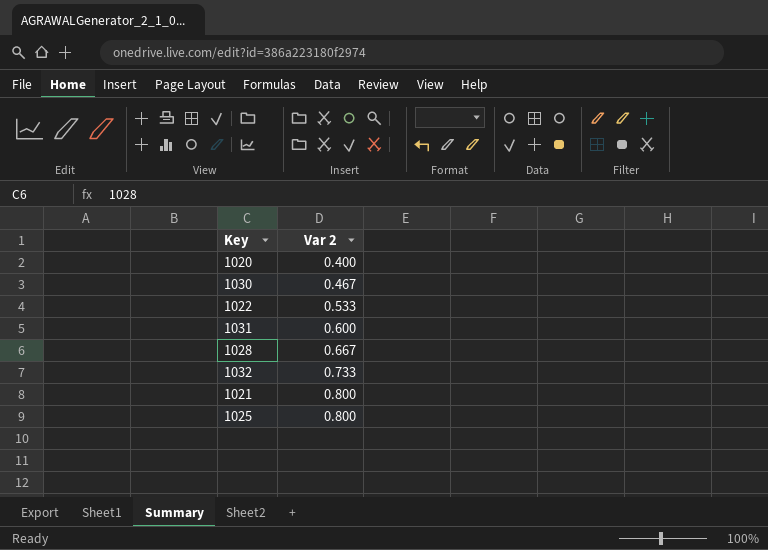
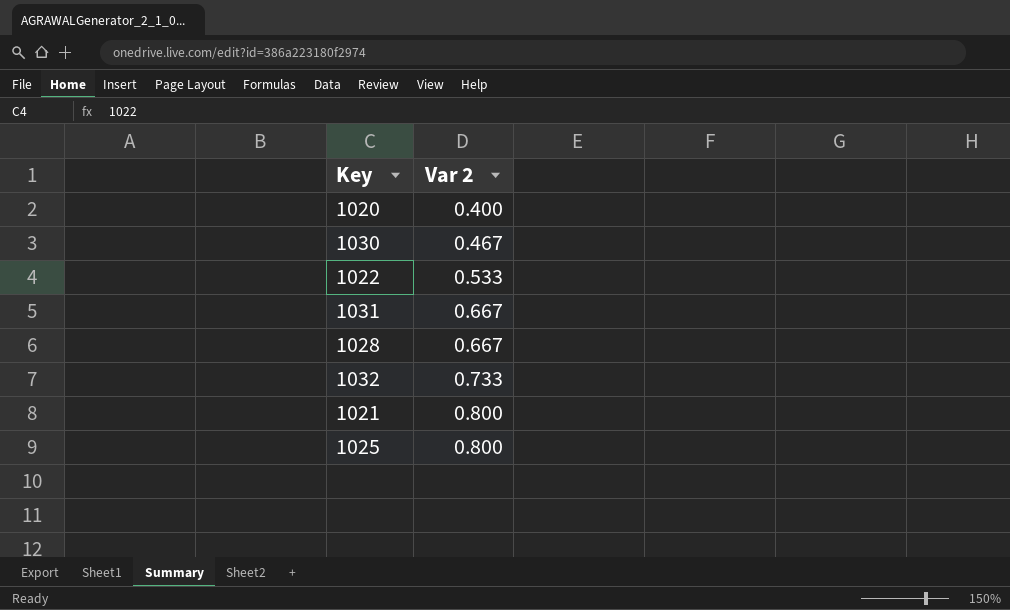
1031 | Var 2: 0.600 -> 0.667

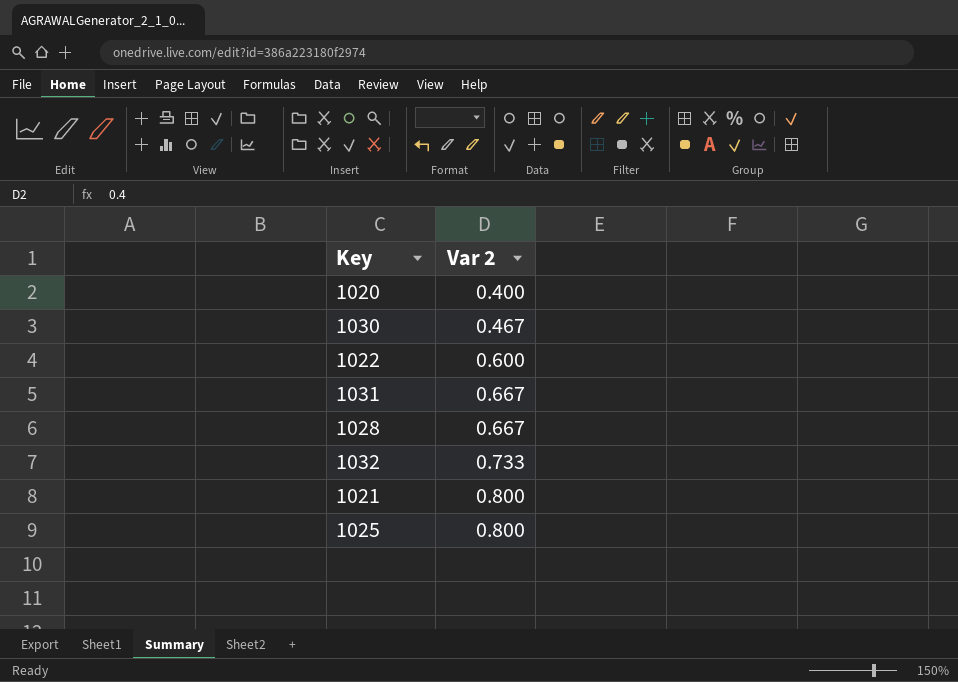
1022 | Var 2: 0.533 -> 0.600

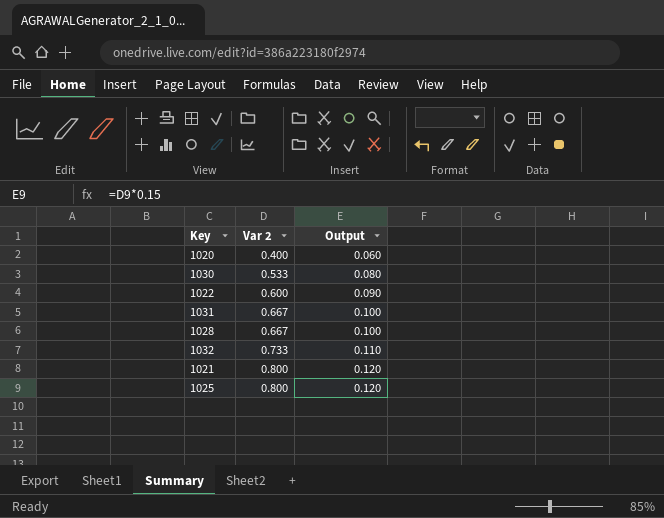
column Output | formula: none -> [Var 2] * 0.15
1030 | Var 2: 0.467 -> 0.533

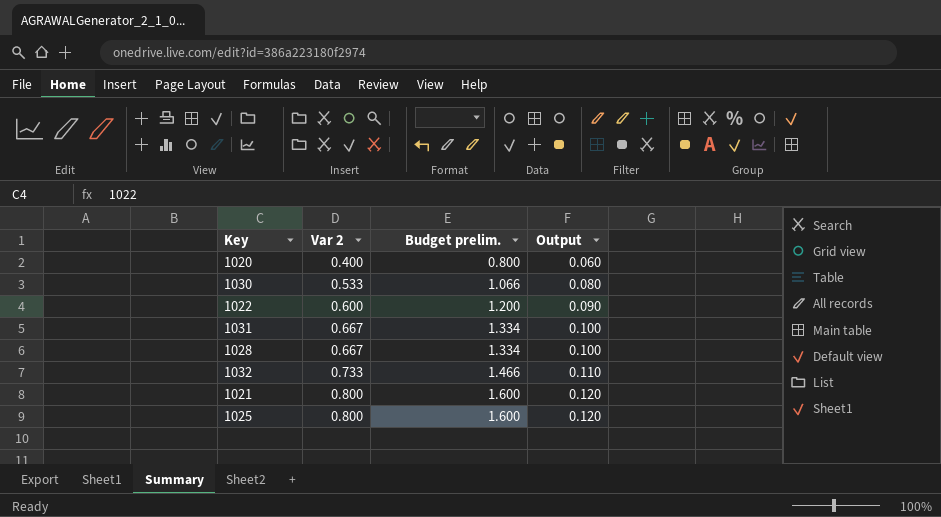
column Budget prelim. | formula: none -> [Var 2] * 2

